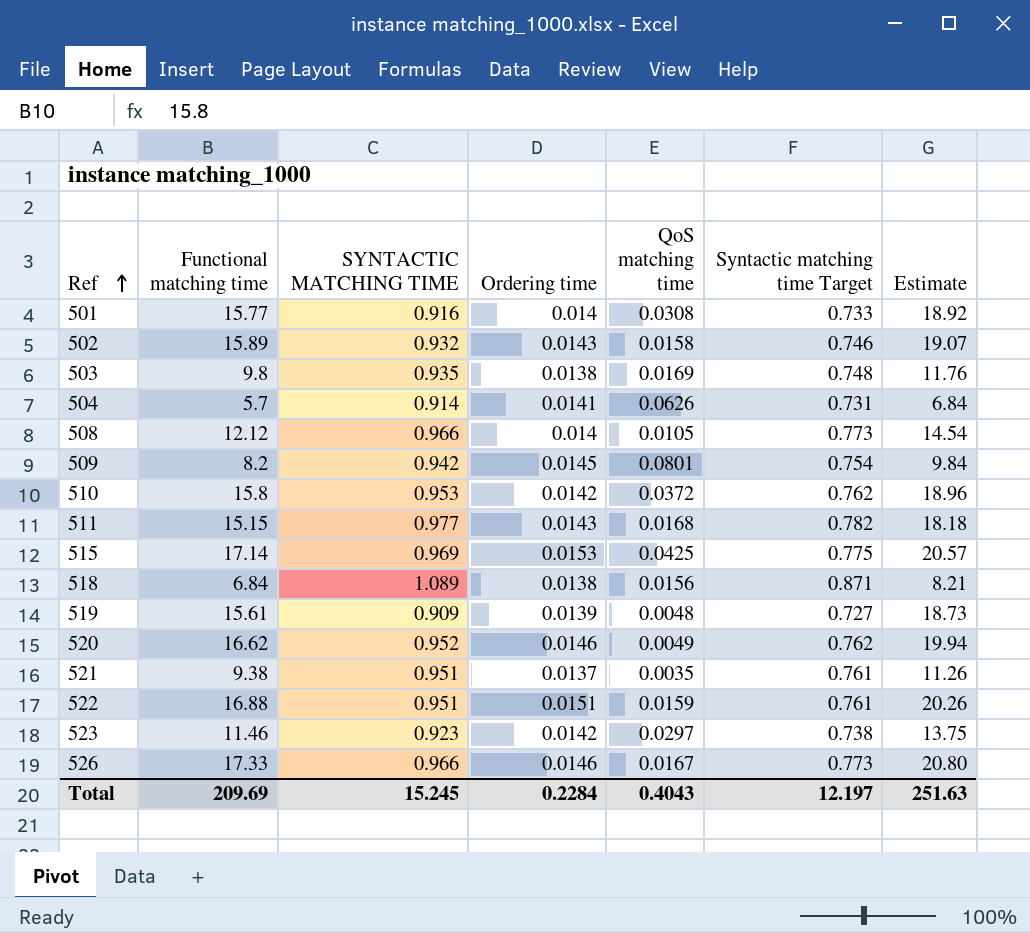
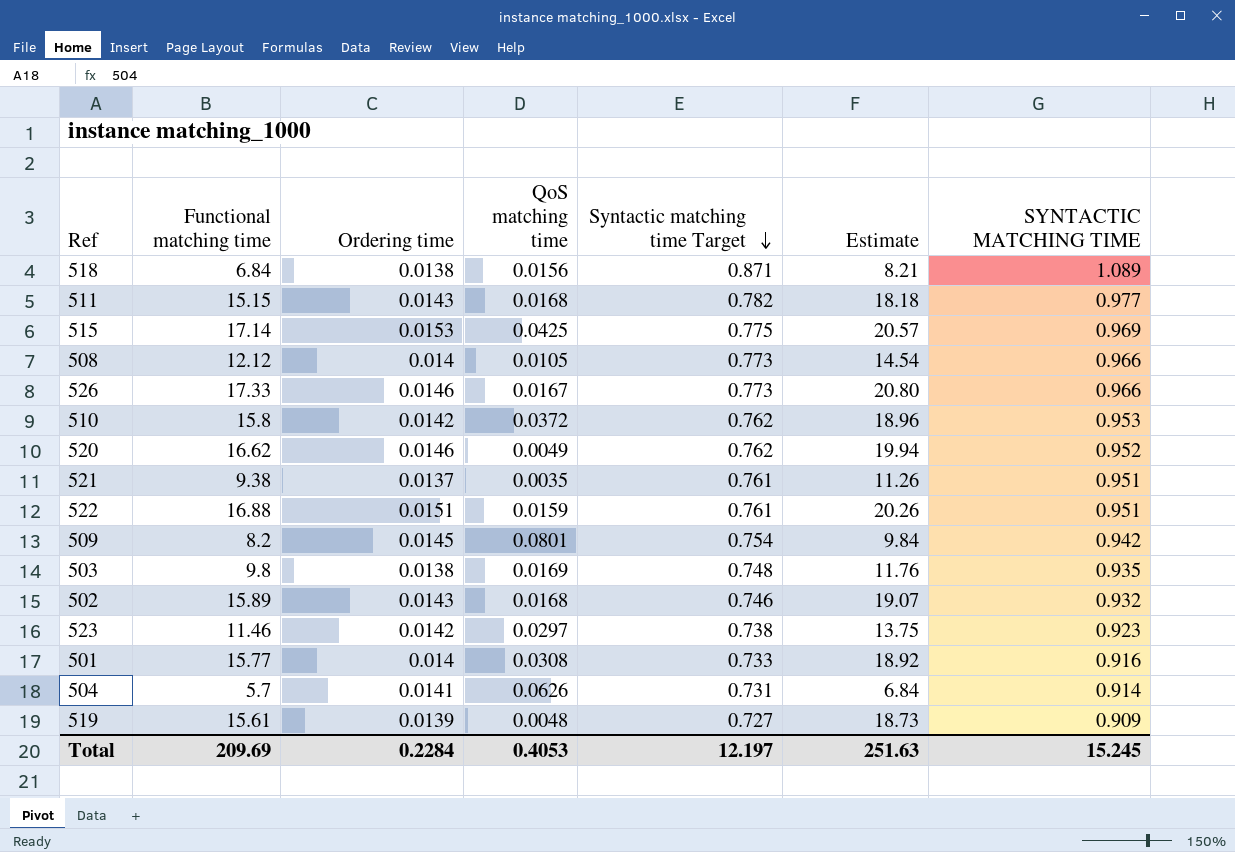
row order: Ref ascending -> Syntactic matching time Target descending
column SYNTACTIC MATCHING TIME | position: 3 -> 7
502 | QoS matching time: 0.0158 -> 0.0168
Total | QoS matching time: 0.4043 -> 0.4053

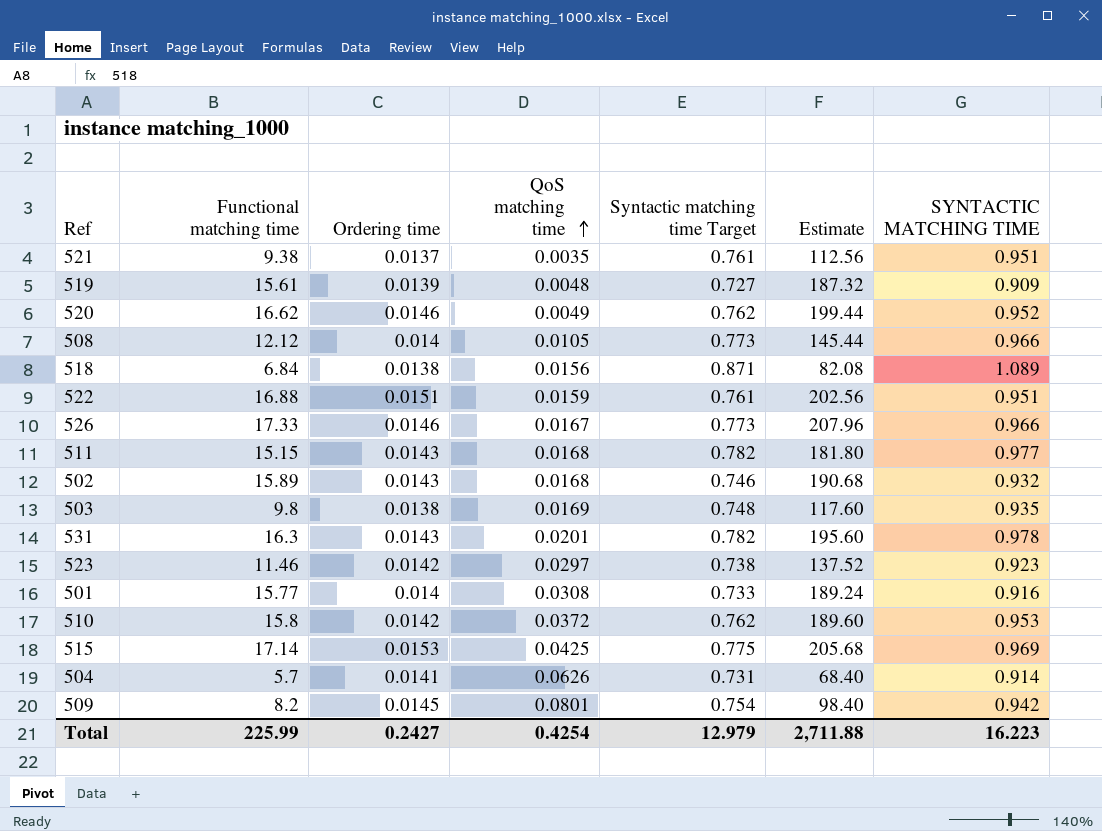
row order: Syntactic matching time Target descending -> QoS matching time ascending
column Estimate | formula: [Functional matching time] * 1.2 -> [Functional matching time] * 12
row 531: none -> 16.3 | 0.0143 | 0.0201 | 0.782 | 195.60 | 0.978
Total | Functional matching time: 209.69 -> 225.99
Total | Ordering time: 0.2284 -> 0.2427
Total | QoS matching time: 0.4053 -> 0.4254
Total | Syntactic matching time Target: 12.197 -> 12.979
Total | Estimate: 251.63 -> 2,711.88
Total | SYNTACTIC MATCHING TIME: 15.245 -> 16.223

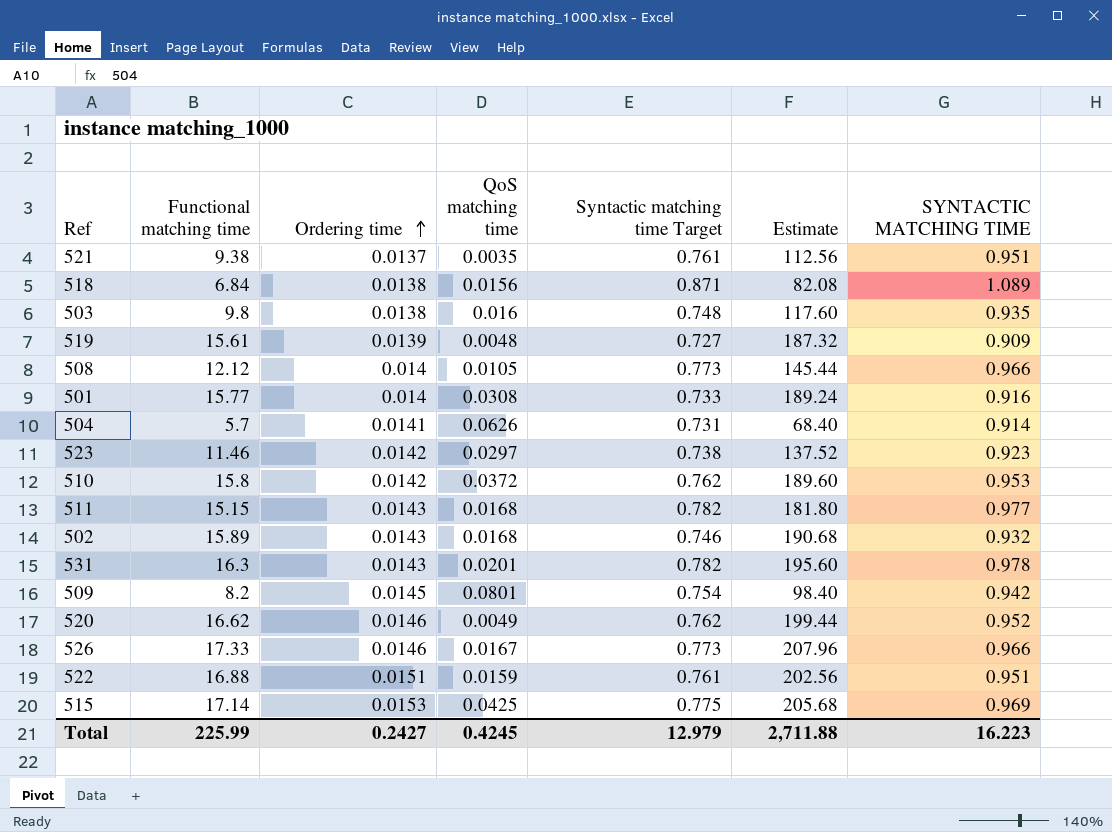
row order: QoS matching time ascending -> Ordering time ascending
503 | QoS matching time: 0.0169 -> 0.016
Total | QoS matching time: 0.4254 -> 0.4245

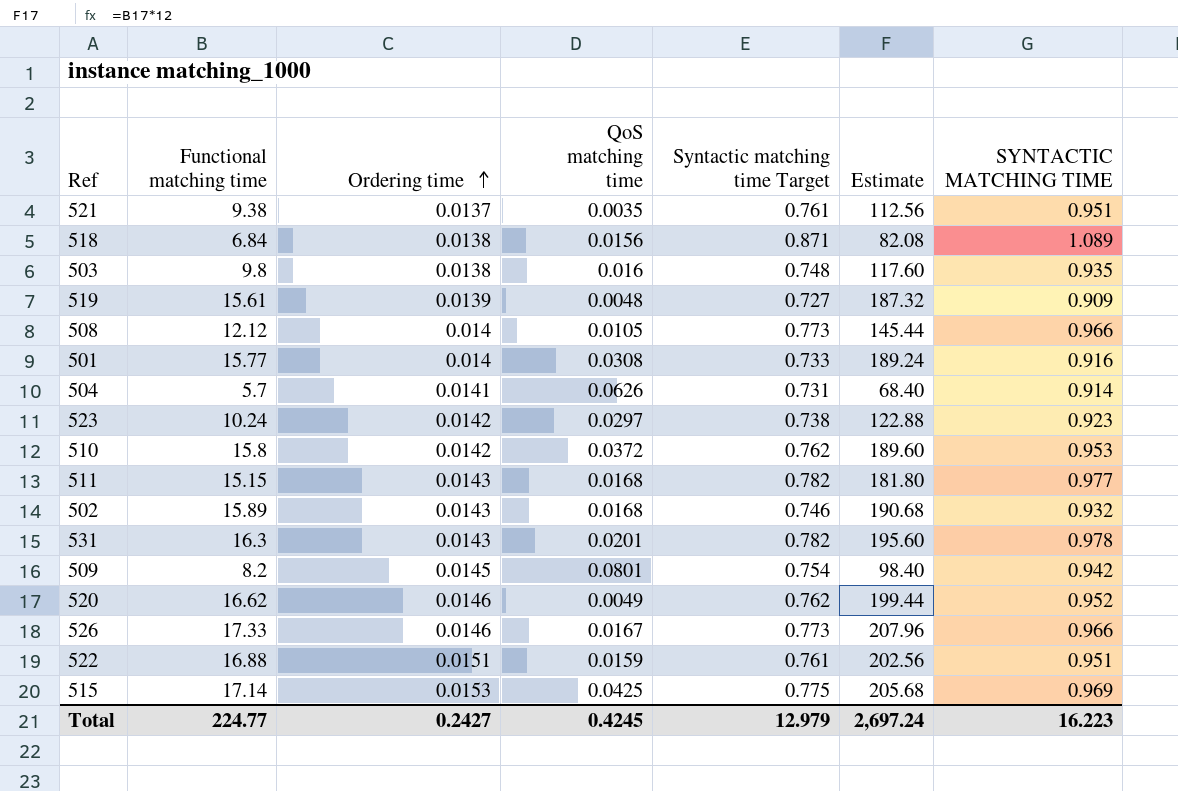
523 | Functional matching time: 11.46 -> 10.24
523 | Estimate: 137.52 -> 122.88
Total | Functional matching time: 225.99 -> 224.77
Total | Estimate: 2,711.88 -> 2,697.24

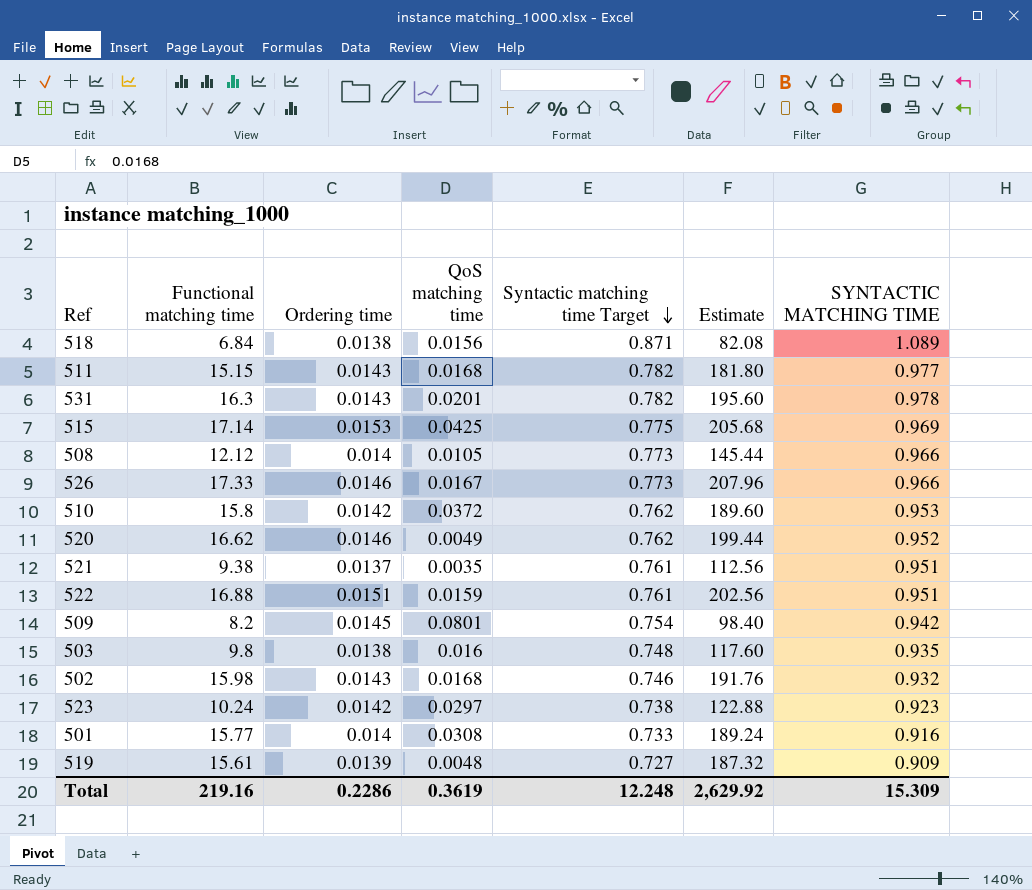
row order: Ordering time ascending -> Syntactic matching time Target descending
row 504: 5.7 | 0.0141 | 0.0626 | 0.731 | 68.40 | 0.914 -> none
502 | Functional matching time: 15.89 -> 15.98
502 | Estimate: 190.68 -> 191.76
Total | Functional matching time: 224.77 -> 219.16
Total | Ordering time: 0.2427 -> 0.2286
Total | QoS matching time: 0.4245 -> 0.3619
Total | Syntactic matching time Target: 12.979 -> 12.248
Total | Estimate: 2,697.24 -> 2,629.92
Total | SYNTACTIC MATCHING TIME: 16.223 -> 15.309

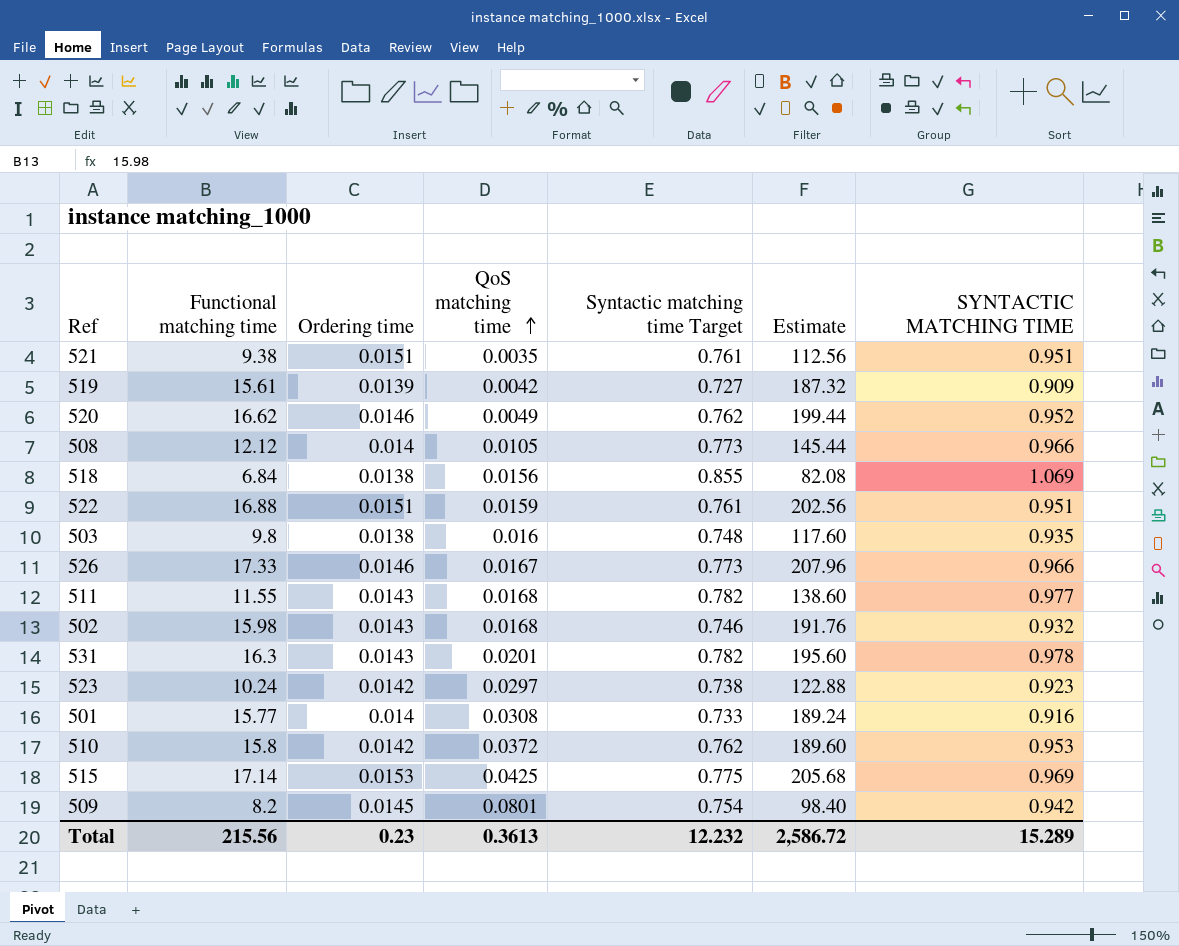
row order: Syntactic matching time Target descending -> QoS matching time ascending
521 | Ordering time: 0.0137 -> 0.0151
519 | QoS matching time: 0.0048 -> 0.0042
518 | Syntactic matching time Target: 0.871 -> 0.855
518 | SYNTACTIC MATCHING TIME: 1.089 -> 1.069
511 | Functional matching time: 15.15 -> 11.55
511 | Estimate: 181.80 -> 138.60
Total | Functional matching time: 219.16 -> 215.56
Total | Ordering time: 0.2286 -> 0.23
Total | QoS matching time: 0.3619 -> 0.3613
Total | Syntactic matching time Target: 12.248 -> 12.232
Total | Estimate: 2,629.92 -> 2,586.72
Total | SYNTACTIC MATCHING TIME: 15.309 -> 15.289

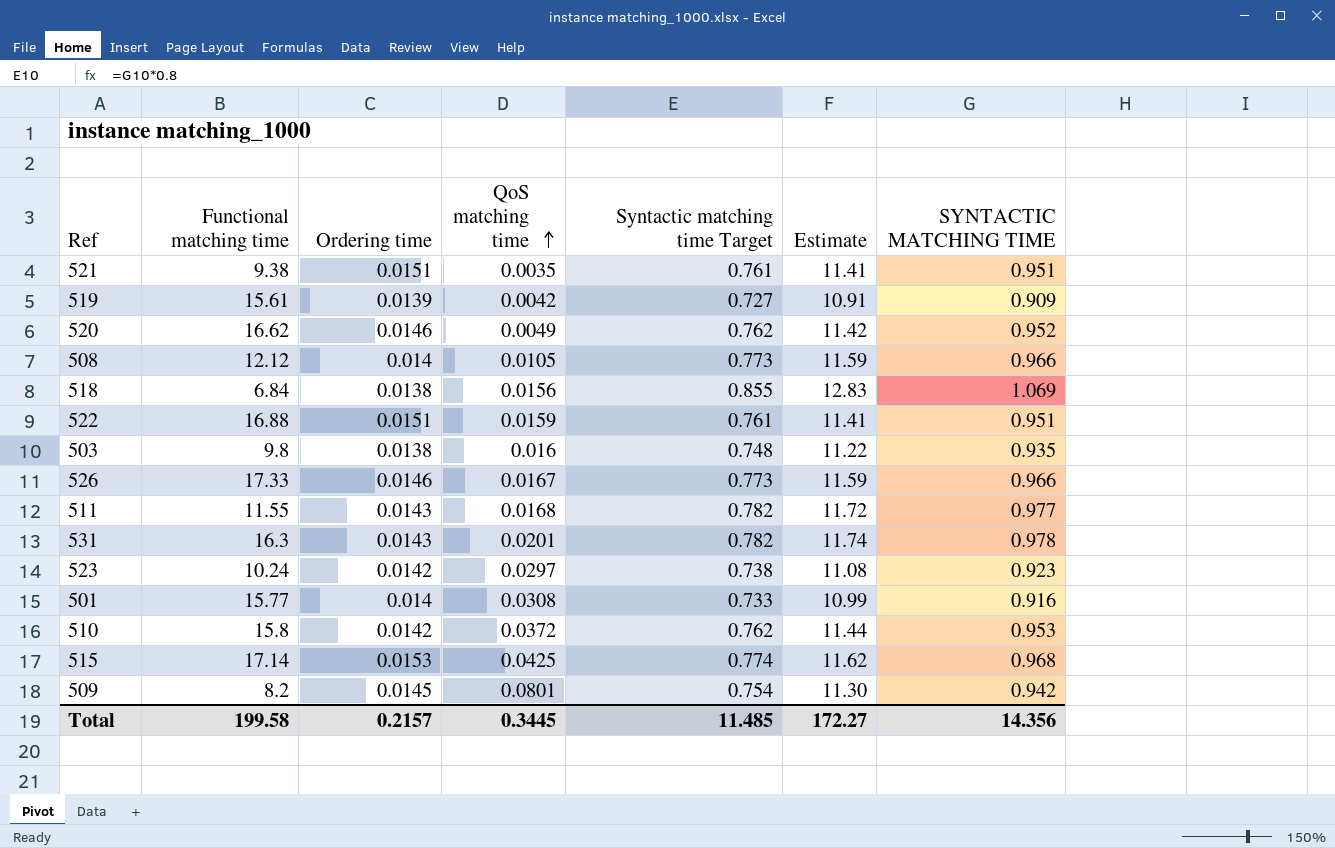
column Estimate | formula: [Functional matching time] * 12 -> [SYNTACTIC MATCHING TIME] * 12
row 502: 15.98 | 0.0143 | 0.0168 | 0.746 | 191.76 | 0.932 -> none
515 | Syntactic matching time Target: 0.775 -> 0.774
515 | SYNTACTIC MATCHING TIME: 0.969 -> 0.968
Total | Functional matching time: 215.56 -> 199.58
Total | Ordering time: 0.23 -> 0.2157
Total | QoS matching time: 0.3613 -> 0.3445
Total | Syntactic matching time Target: 12.232 -> 11.485
Total | Estimate: 2,586.72 -> 172.27
Total | SYNTACTIC MATCHING TIME: 15.289 -> 14.356

